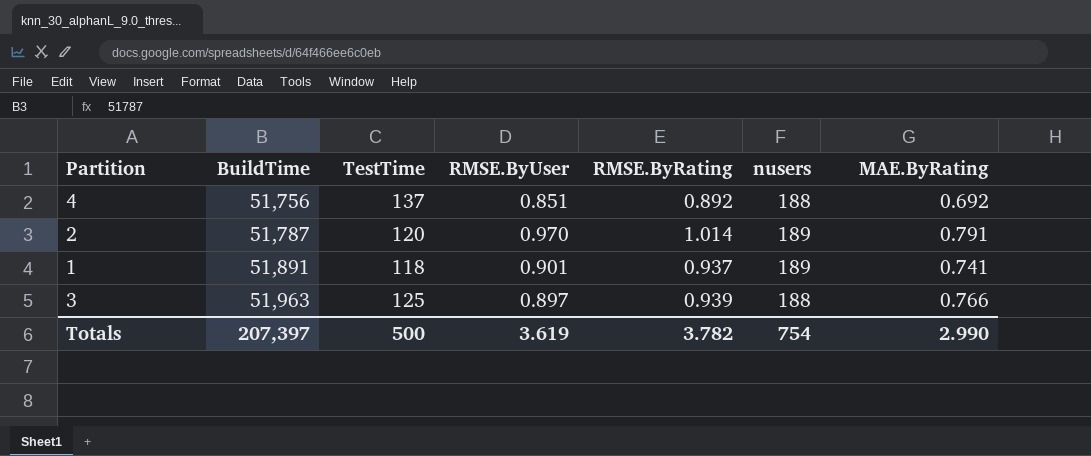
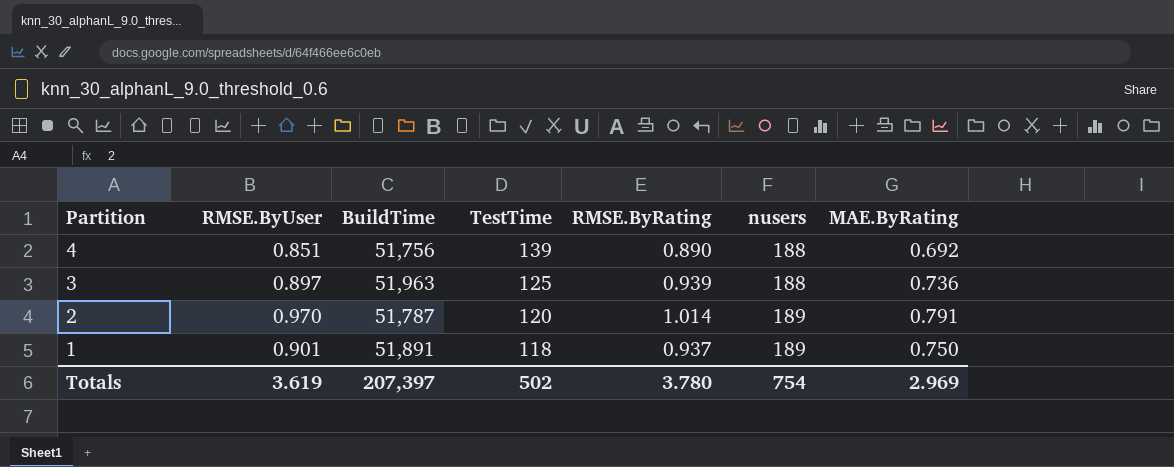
row order: BuildTime ascending -> Partition descending
column RMSE.ByUser | position: 4 -> 2
4 | TestTime: 137 -> 139
4 | RMSE.ByRating: 0.892 -> 0.890
3 | MAE.ByRating: 0.766 -> 0.736
1 | MAE.ByRating: 0.741 -> 0.750
Totals | TestTime: 500 -> 502
Totals | RMSE.ByRating: 3.782 -> 3.780
Totals | MAE.ByRating: 2.990 -> 2.969

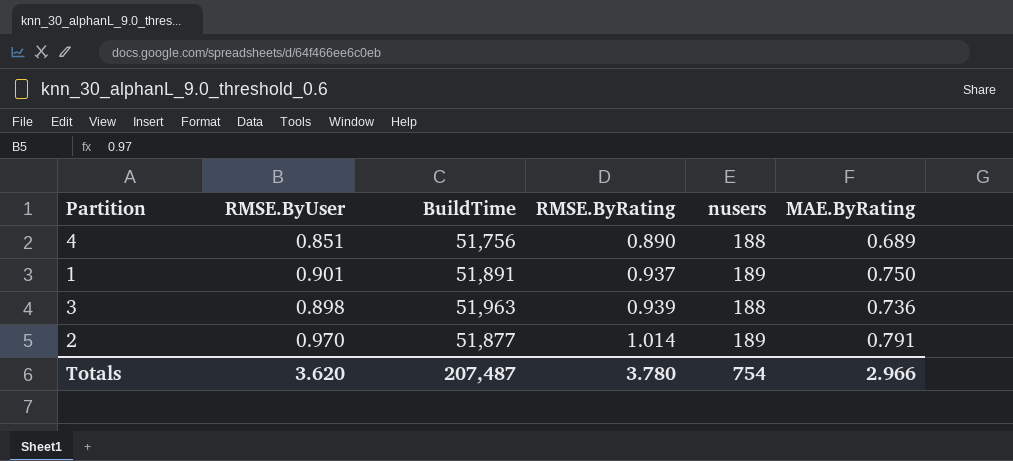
row order: Partition descending -> RMSE.ByRating ascending
column TestTime | position: 4 -> none
4 | MAE.ByRating: 0.692 -> 0.689
3 | RMSE.ByUser: 0.897 -> 0.898
2 | BuildTime: 51,787 -> 51,877
Totals | RMSE.ByUser: 3.619 -> 3.620
Totals | BuildTime: 207,397 -> 207,487
Totals | MAE.ByRating: 2.969 -> 2.966

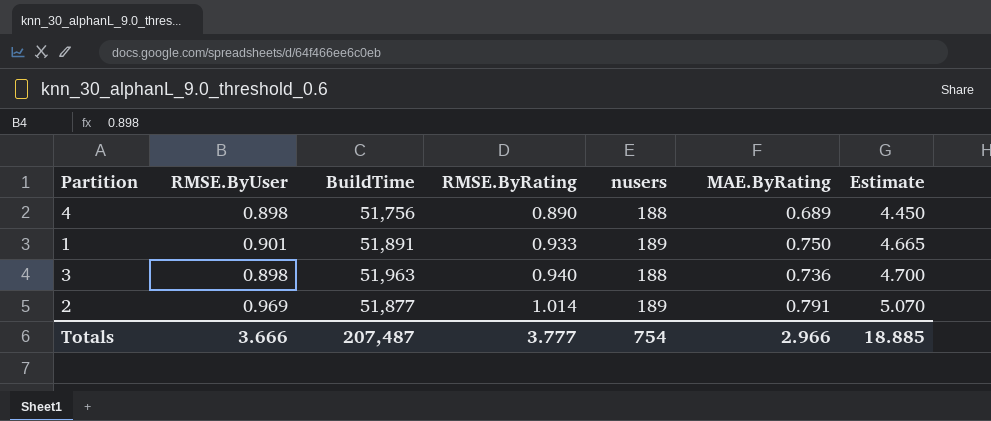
column Estimate | formula: none -> [RMSE.ByRating] * 5
4 | RMSE.ByUser: 0.851 -> 0.898
1 | RMSE.ByRating: 0.937 -> 0.933
3 | RMSE.ByRating: 0.939 -> 0.940
2 | RMSE.ByUser: 0.970 -> 0.969
Totals | RMSE.ByUser: 3.620 -> 3.666
Totals | RMSE.ByRating: 3.780 -> 3.777

